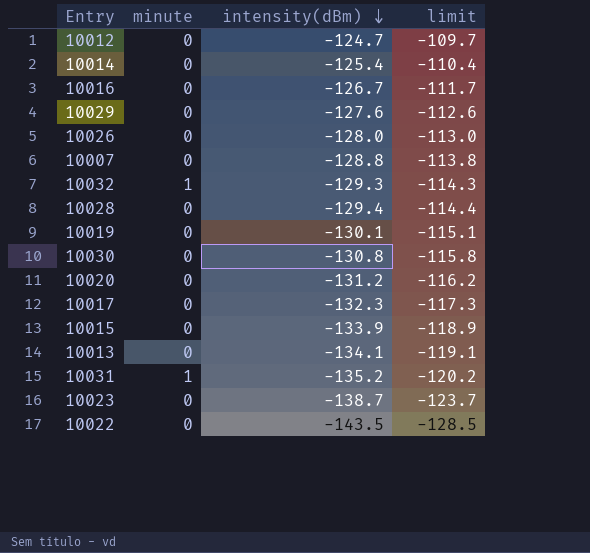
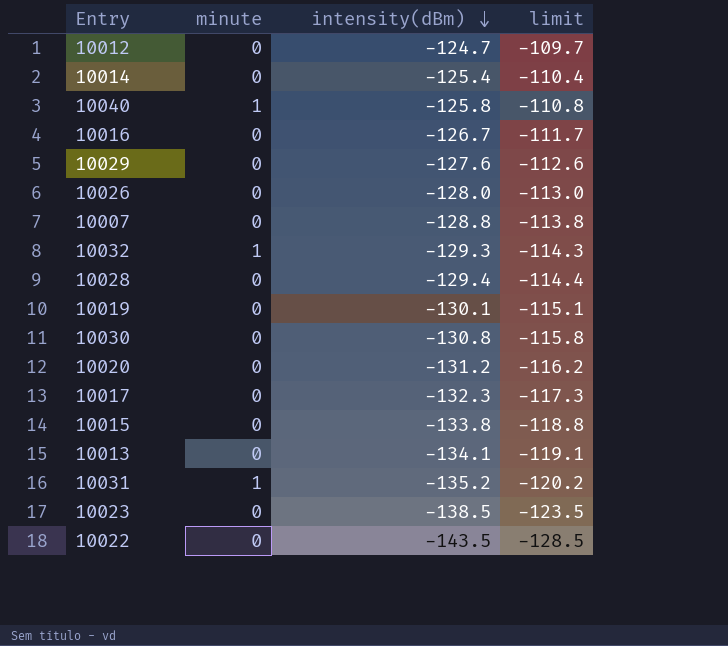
row 10040: none -> 1 | -125.8 | -110.8
10015 | intensity(dBm): -133.9 -> -133.8
10015 | limit: -118.9 -> -118.8
10023 | intensity(dBm): -138.7 -> -138.5
10023 | limit: -123.7 -> -123.5

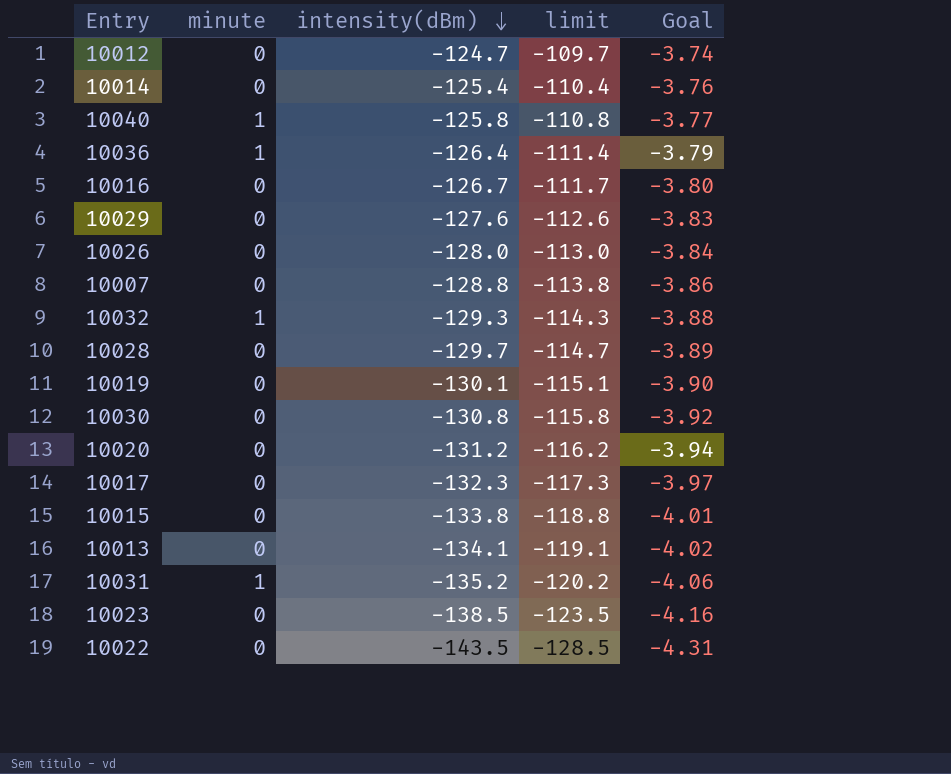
column Goal | formula: none -> [intensity(dBm)] * 0.03
row 10036: none -> 1 | -126.4 | -111.4 | -3.79
10028 | intensity(dBm): -129.4 -> -129.7
10028 | limit: -114.4 -> -114.7

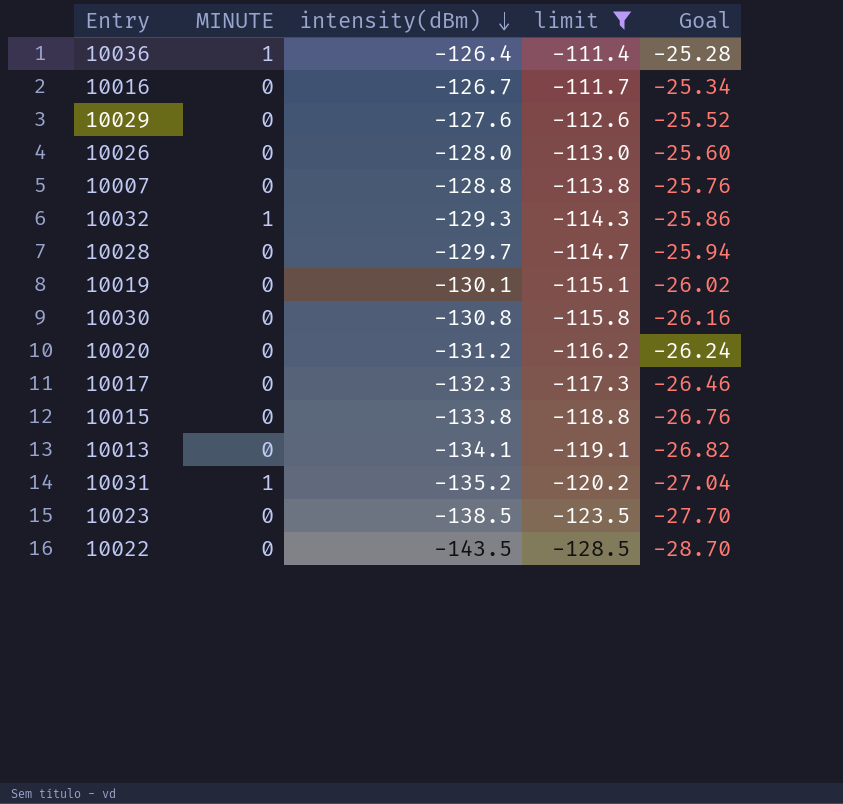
filter: none -> limit <= -111.4
column name: minute -> MINUTE
column Goal | formula: [intensity(dBm)] * 0.03 -> [intensity(dBm)] * 0.2

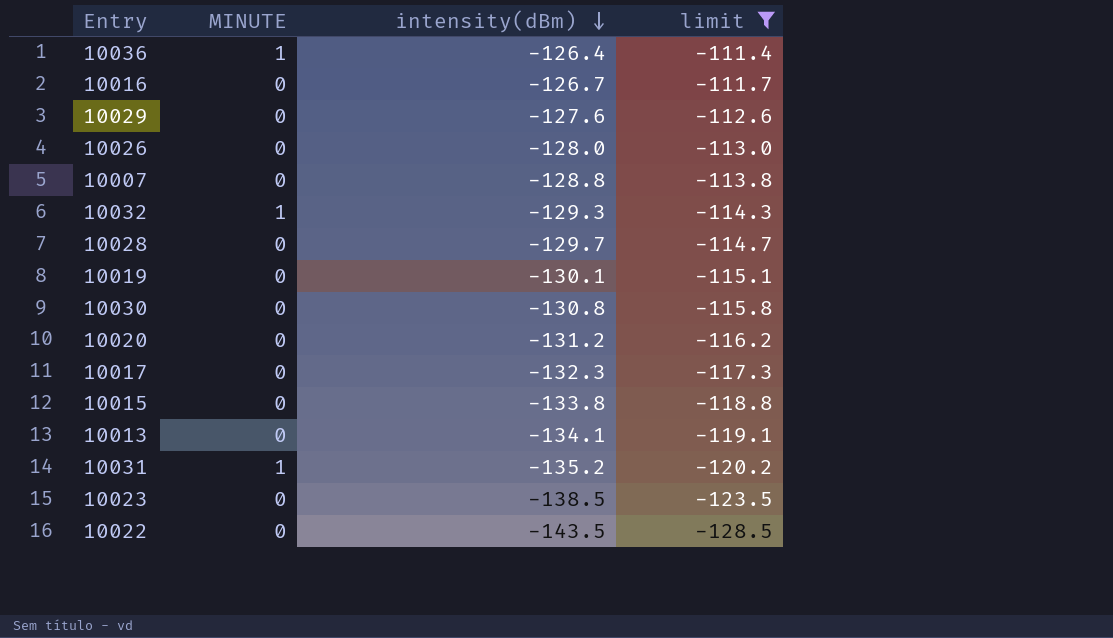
column Goal | formula: [intensity(dBm)] * 0.2 -> none

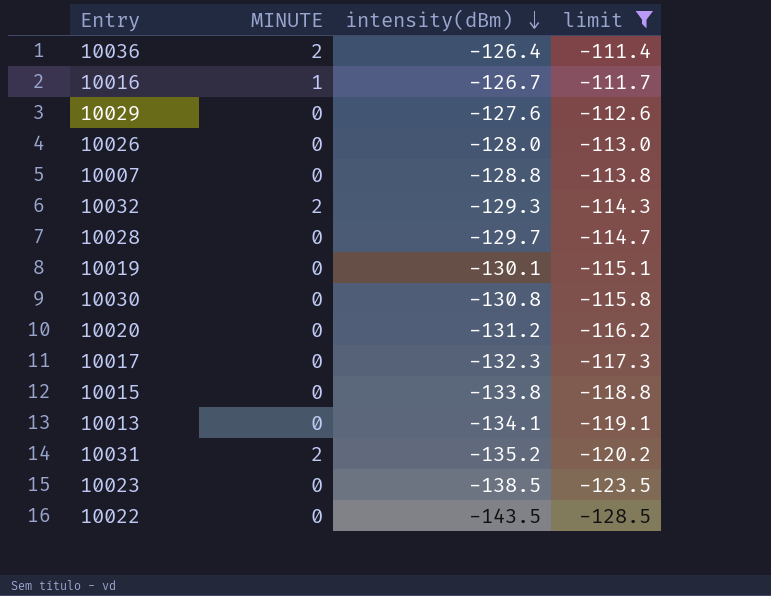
10036 | MINUTE: 1 -> 2
10016 | MINUTE: 0 -> 1
10032 | MINUTE: 1 -> 2
10031 | MINUTE: 1 -> 2

